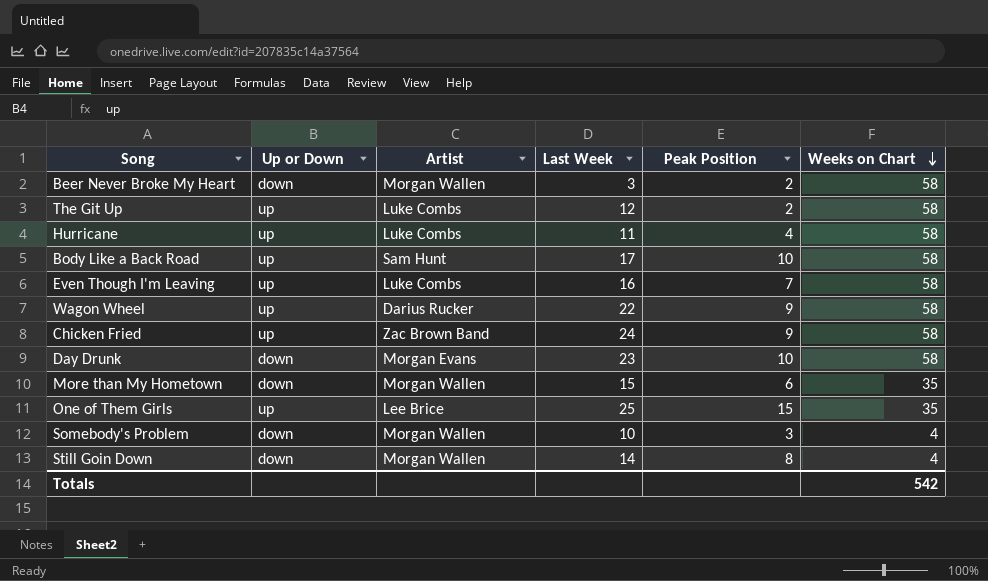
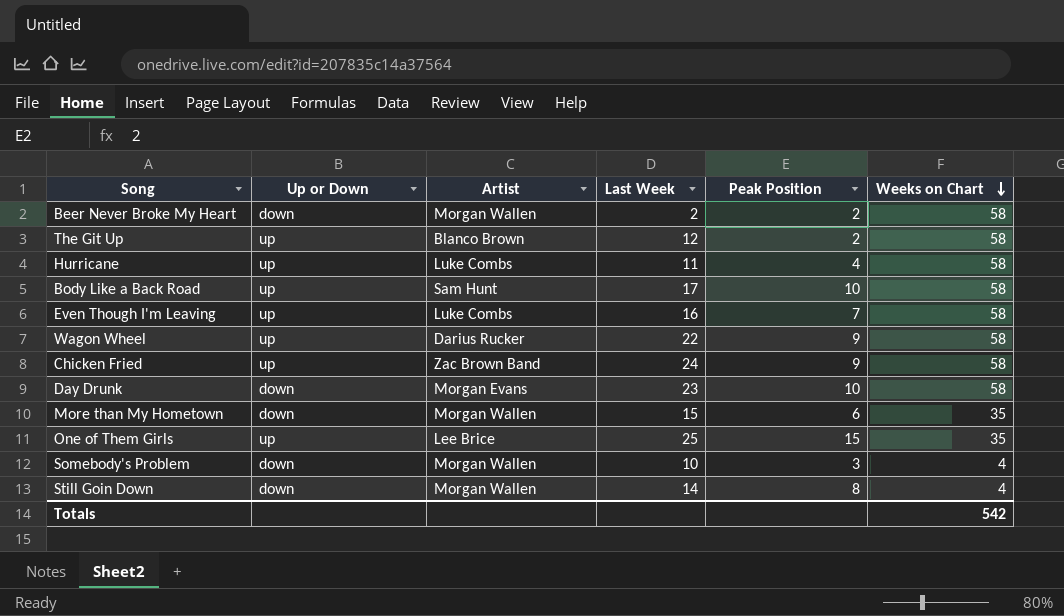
Beer Never Broke My Heart | Last Week: 3 -> 2
The Git Up | Artist: Luke Combs -> Blanco Brown

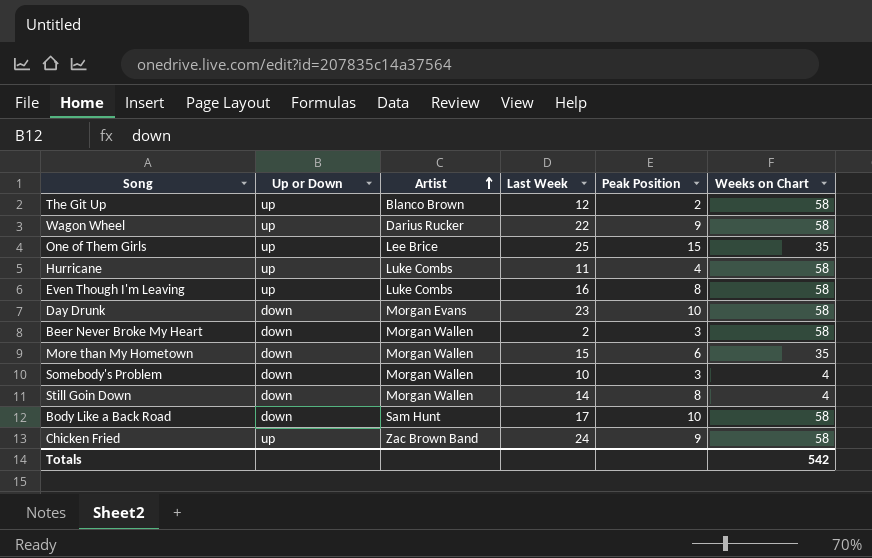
row order: Weeks on Chart descending -> Artist ascending
Even Though I'm Leaving | Peak Position: 7 -> 8
Beer Never Broke My Heart | Peak Position: 2 -> 3
Body Like a Back Road | Up or Down: up -> down

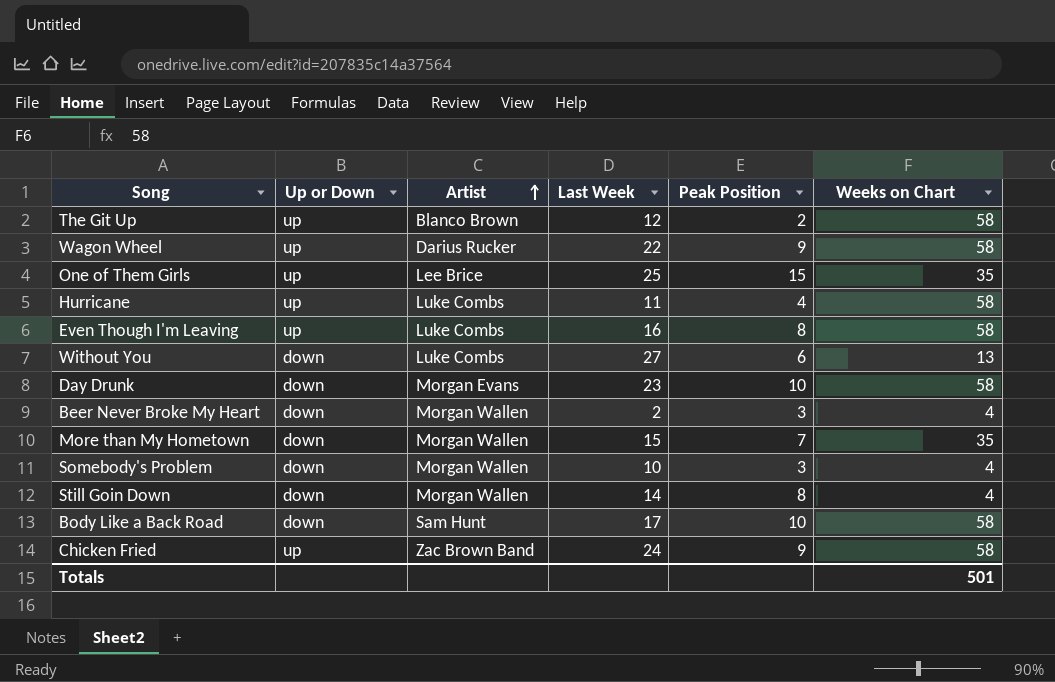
row Without You: none -> down | Luke Combs | 27 | 6 | 13
Beer Never Broke My Heart | Weeks on Chart: 58 -> 4
More than My Hometown | Peak Position: 6 -> 7
Totals | Weeks on Chart: 542 -> 501

